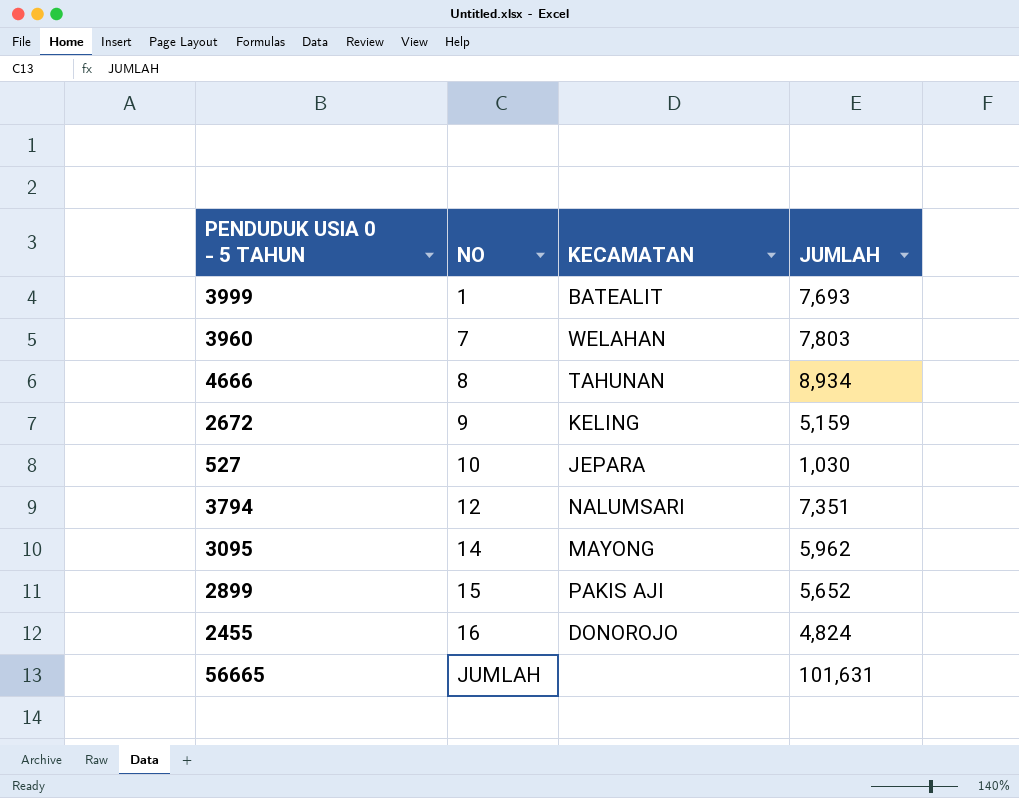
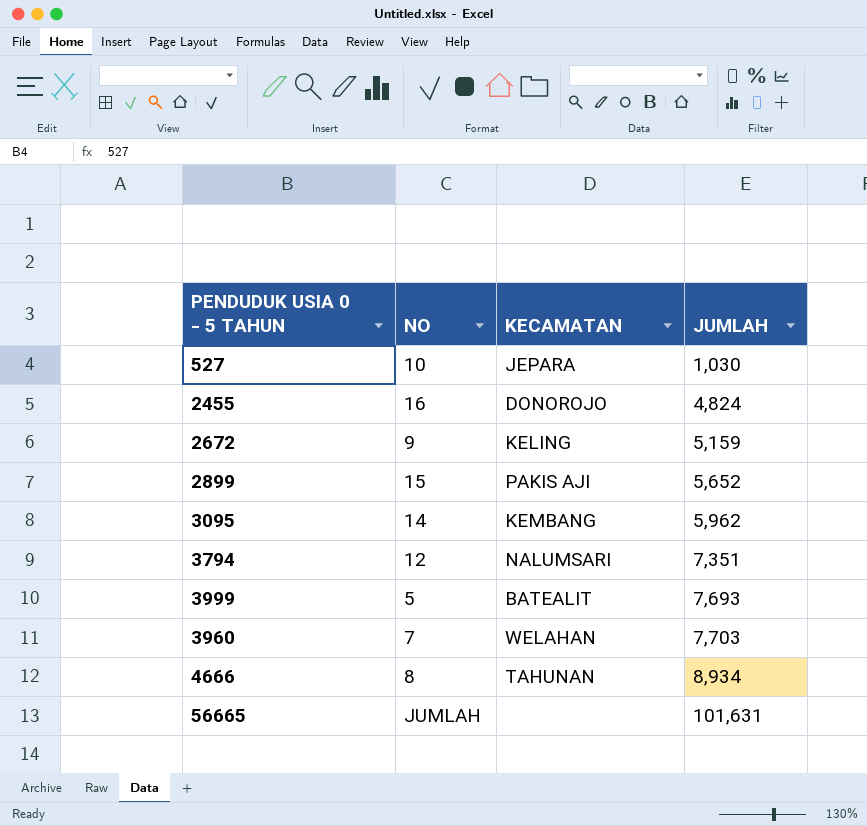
row order: NO ascending -> JUMLAH ascending
3095 | KECAMATAN: MAYONG -> KEMBANG
3999 | NO: 1 -> 5
3960 | JUMLAH: 7,803 -> 7,703

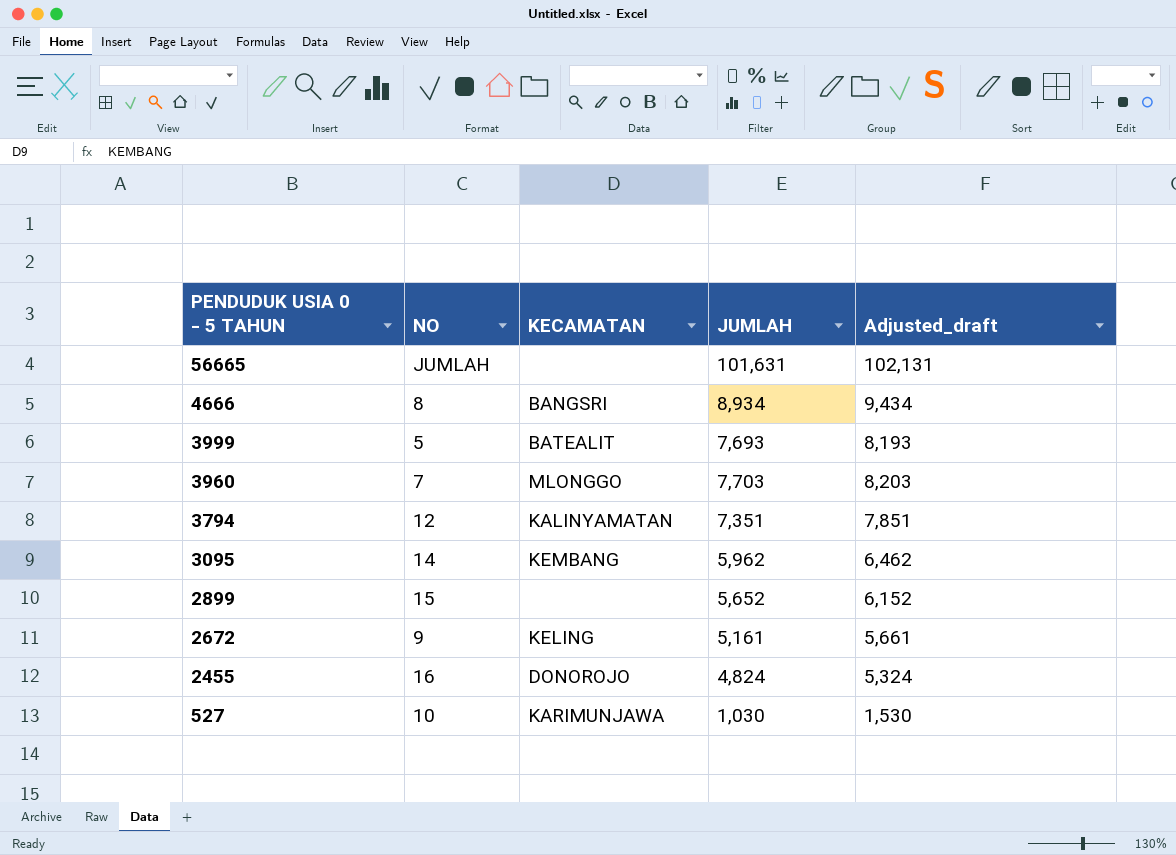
row order: JUMLAH ascending -> PENDUDUK USIA 0 - 5 TAHUN descending
column Adjusted_draft | formula: none -> [JUMLAH] + 500
4666 | KECAMATAN: TAHUNAN -> BANGSRI
3960 | KECAMATAN: WELAHAN -> MLONGGO
3794 | KECAMATAN: NALUMSARI -> KALINYAMATAN
2899 | KECAMATAN: PAKIS AJI -> none
2672 | JUMLAH: 5,159 -> 5,161
527 | KECAMATAN: JEPARA -> KARIMUNJAWA

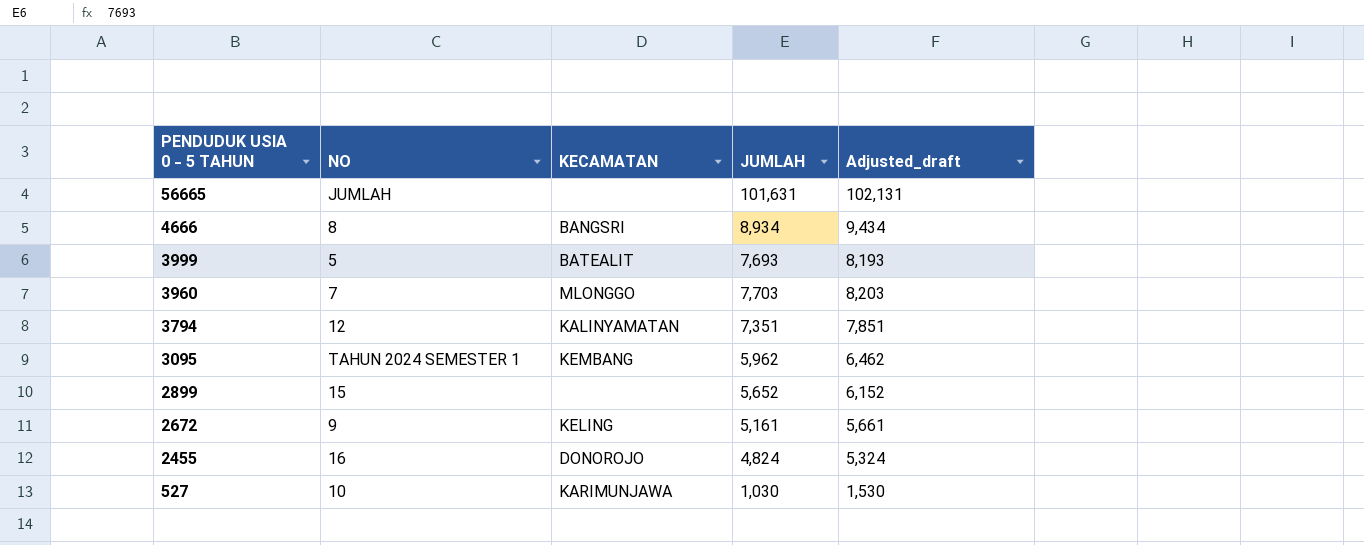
3095 | NO: 14 -> TAHUN 2024 SEMESTER 1

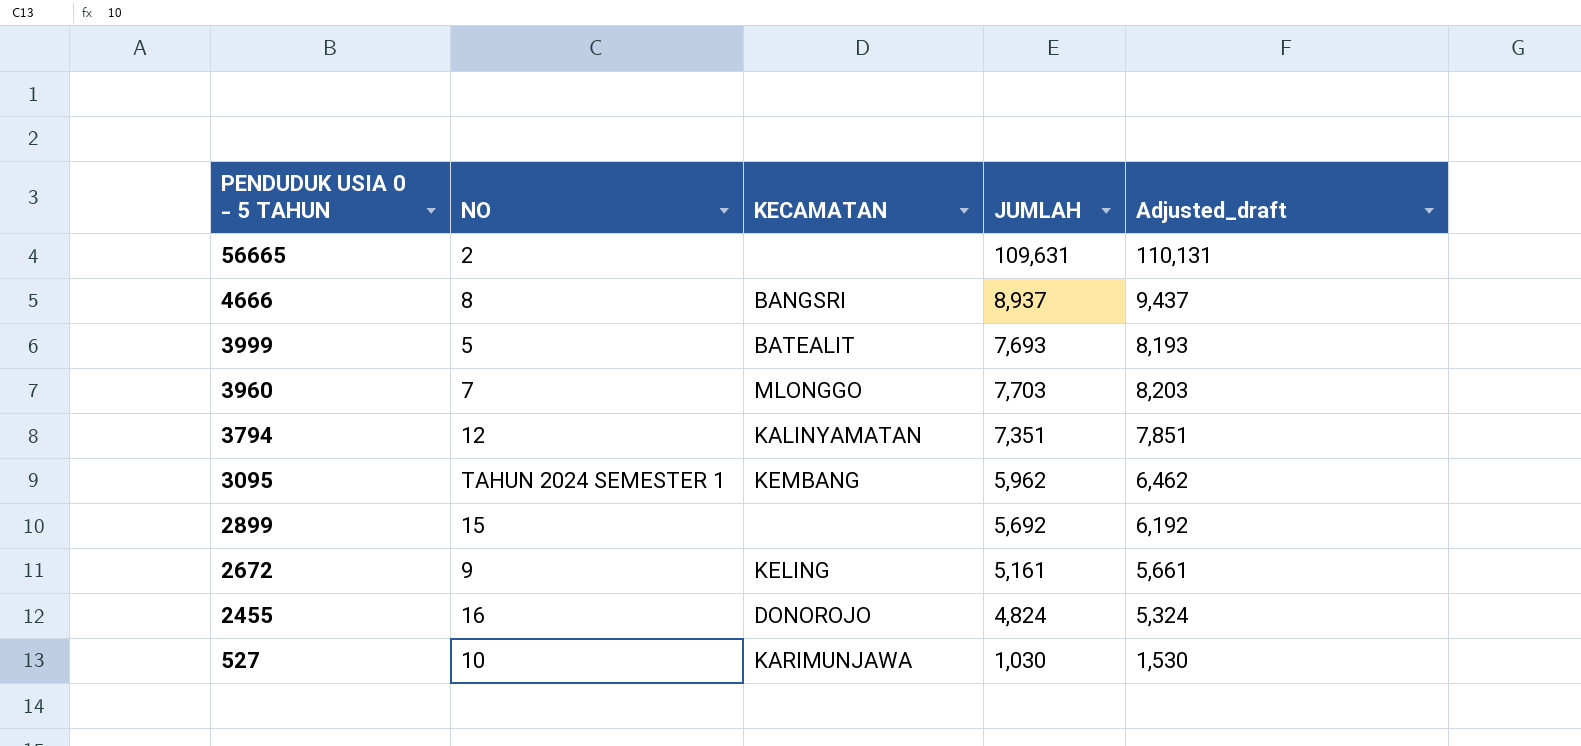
56665 | NO: JUMLAH -> 2
56665 | JUMLAH: 101,631 -> 109,631
56665 | Adjusted_draft: 102,131 -> 110,131
4666 | JUMLAH: 8,934 -> 8,937
4666 | Adjusted_draft: 9,434 -> 9,437
2899 | JUMLAH: 5,652 -> 5,692
2899 | Adjusted_draft: 6,152 -> 6,192

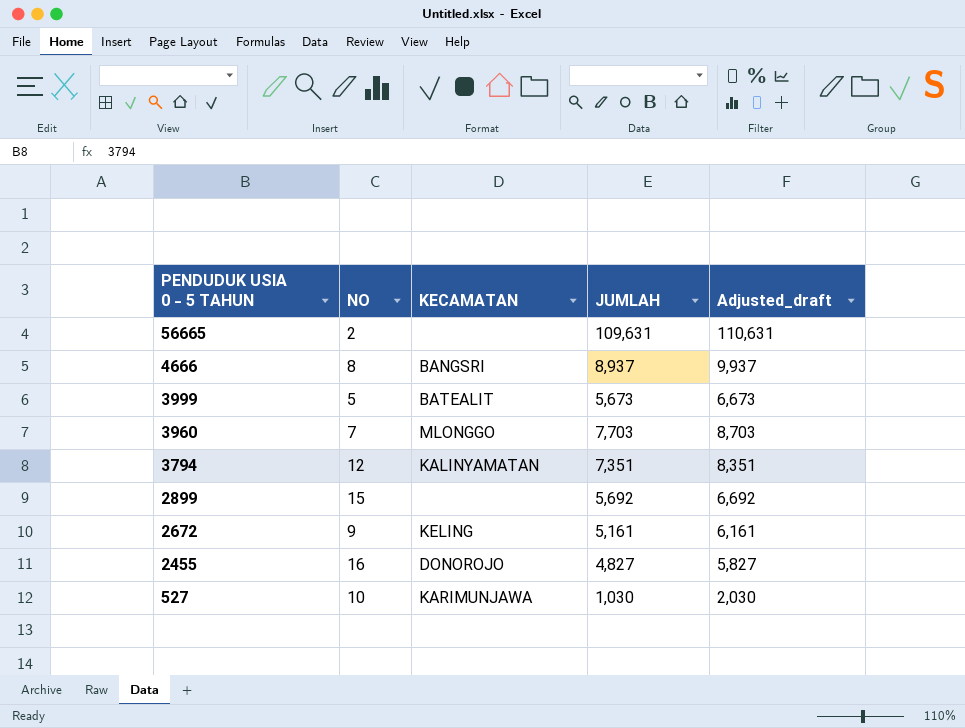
column Adjusted_draft | formula: [JUMLAH] + 500 -> [JUMLAH] + 1000
row 3095: TAHUN 2024 SEMESTER 1 | KEMBANG | 5,962 | 6,462 -> none
3999 | JUMLAH: 7,693 -> 5,673
2455 | JUMLAH: 4,824 -> 4,827

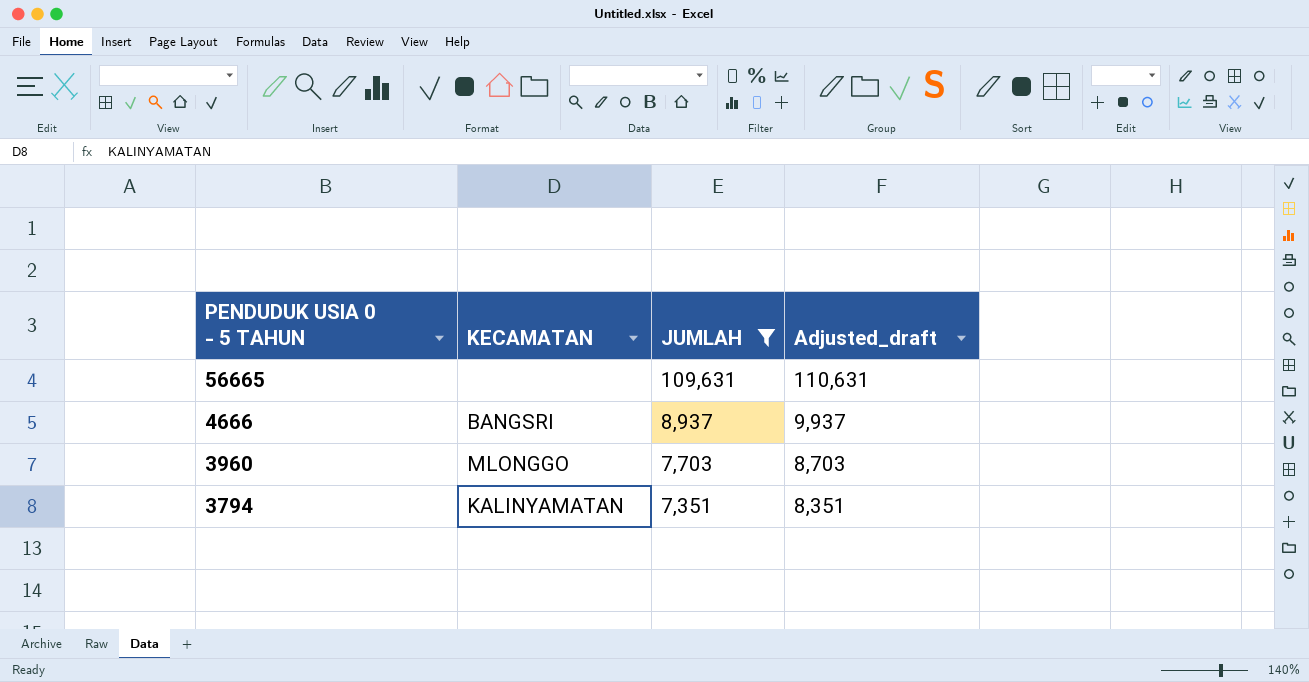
filter: none -> JUMLAH >= 7,351
column NO | position: 2 -> none

